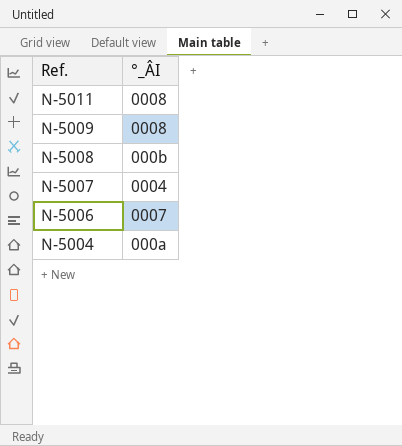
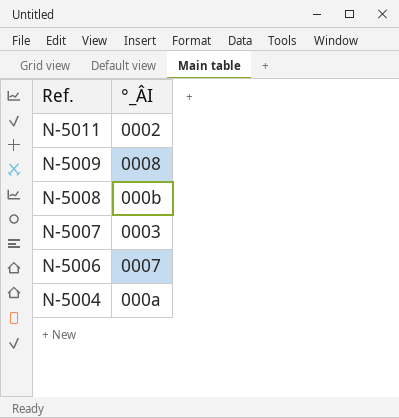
N-5011 | °_ÂI: 0008 -> 0002
N-5007 | °_ÂI: 0004 -> 0003

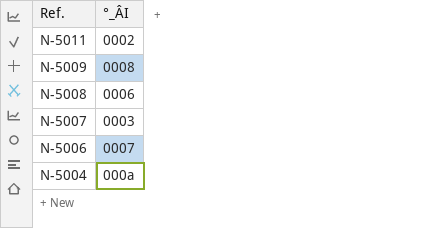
N-5008 | °_ÂI: 000b -> 0006

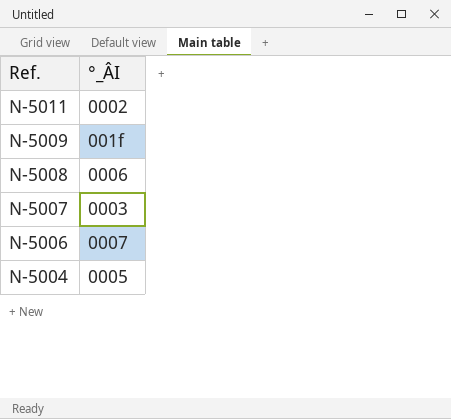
N-5009 | °_ÂI: 0008 -> 001f
N-5004 | °_ÂI: 000a -> 0005

